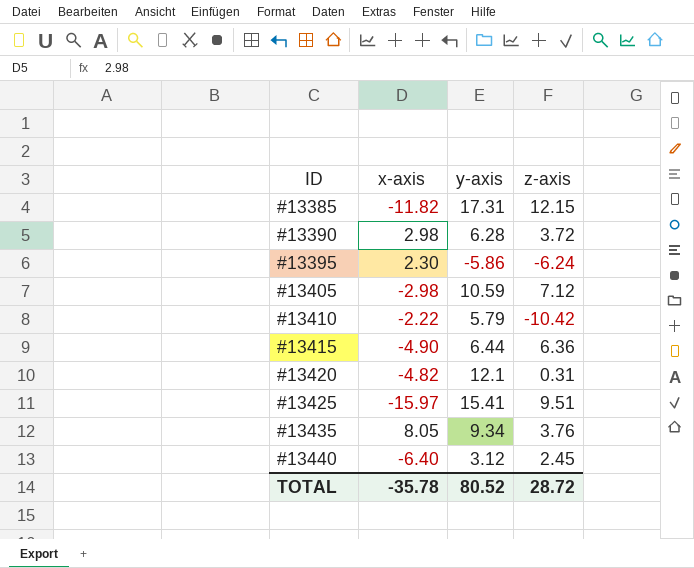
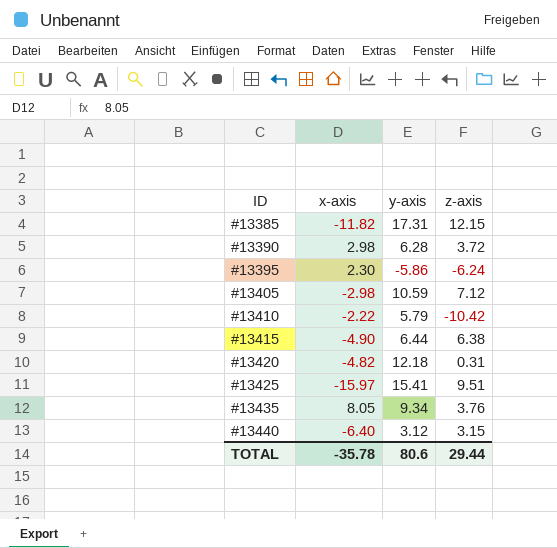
#13415 | z-axis: 6.36 -> 6.38
#13420 | y-axis: 12.1 -> 12.18
#13440 | z-axis: 2.45 -> 3.15
TOTAL | y-axis: 80.52 -> 80.6
TOTAL | z-axis: 28.72 -> 29.44

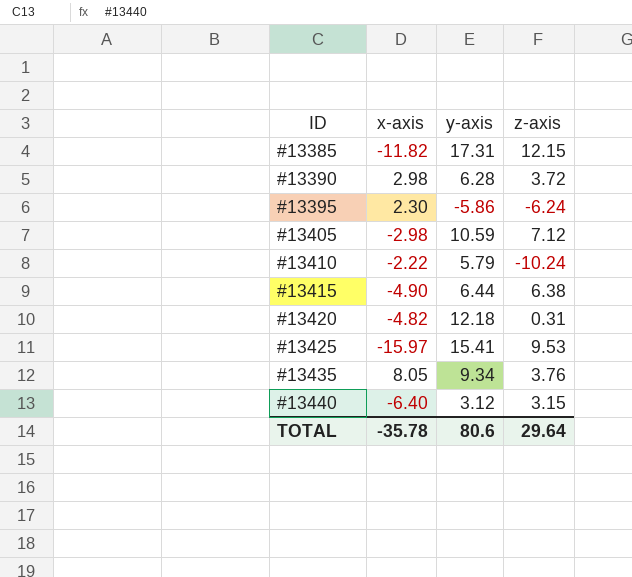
#13410 | z-axis: -10.42 -> -10.24
#13425 | z-axis: 9.51 -> 9.53
TOTAL | z-axis: 29.44 -> 29.64

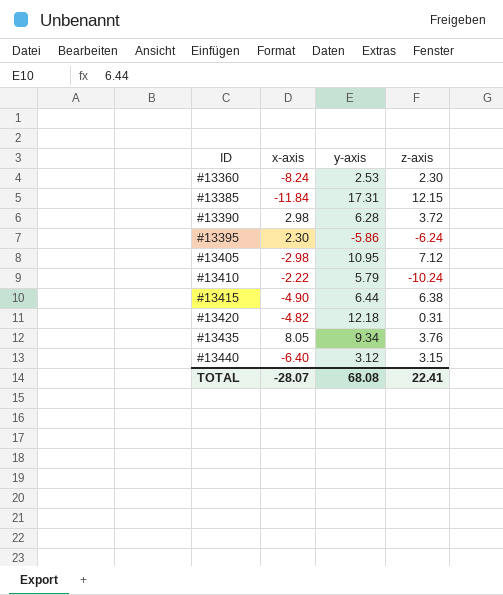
row #13425: -15.97 | 15.41 | 9.53 -> none
row #13360: none -> -8.24 | 2.53 | 2.30
#13385 | x-axis: -11.82 -> -11.84
#13405 | y-axis: 10.59 -> 10.95
TOTAL | x-axis: -35.78 -> -28.07
TOTAL | y-axis: 80.6 -> 68.08
TOTAL | z-axis: 29.64 -> 22.41

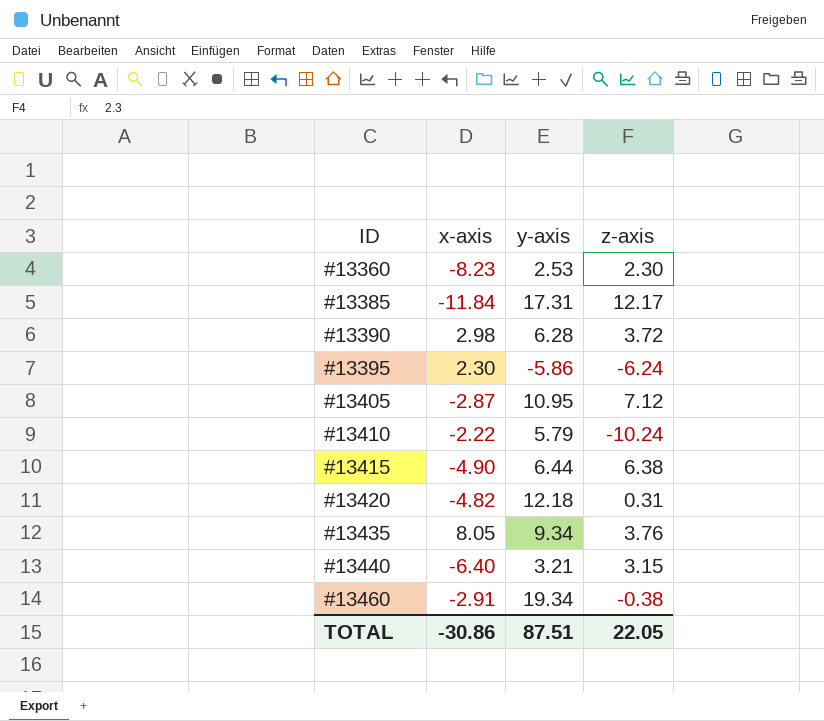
#13360 | x-axis: -8.24 -> -8.23
#13385 | z-axis: 12.15 -> 12.17
#13405 | x-axis: -2.98 -> -2.87
#13440 | y-axis: 3.12 -> 3.21
row #13460: none -> -2.91 | 19.34 | -0.38
TOTAL | x-axis: -28.07 -> -30.86
TOTAL | y-axis: 68.08 -> 87.51
TOTAL | z-axis: 22.41 -> 22.05

